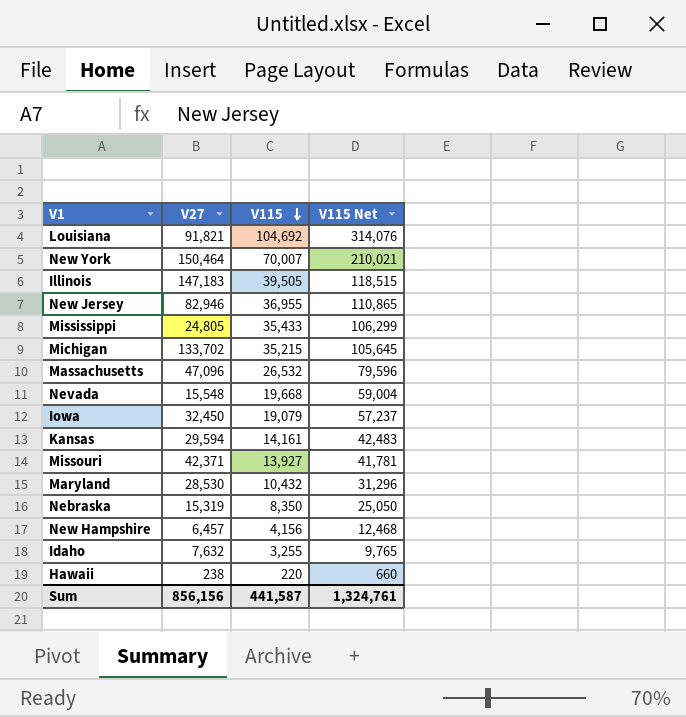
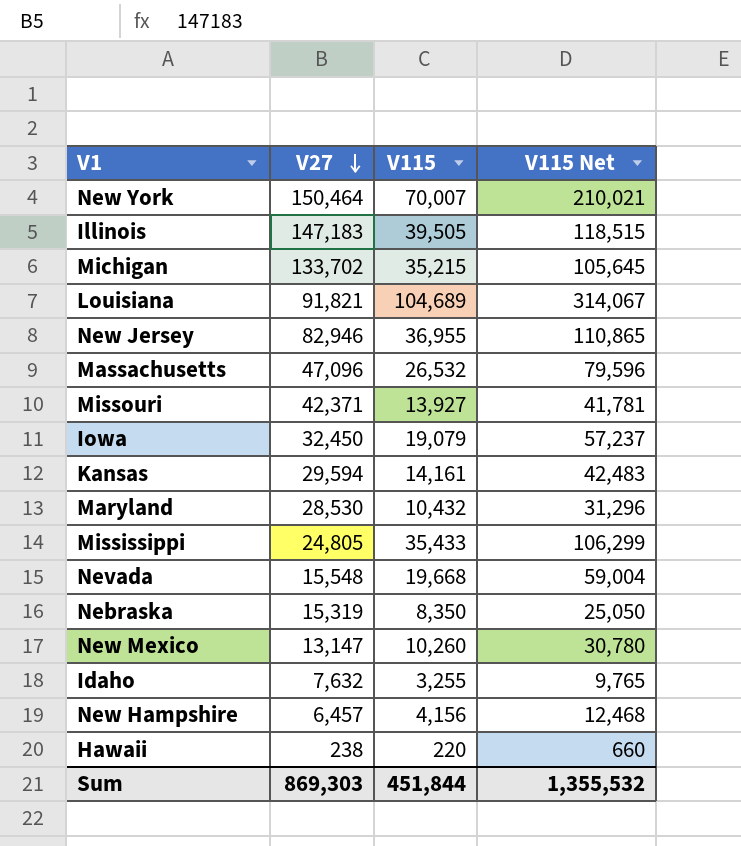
row order: V115 descending -> V27 descending
Louisiana | V115: 104,692 -> 104,689
Louisiana | V115 Net: 314,076 -> 314,067
row New Mexico: none -> 13,147 | 10,260 | 30,780
Sum | V27: 856,156 -> 869,303
Sum | V115: 441,587 -> 451,844
Sum | V115 Net: 1,324,761 -> 1,355,532

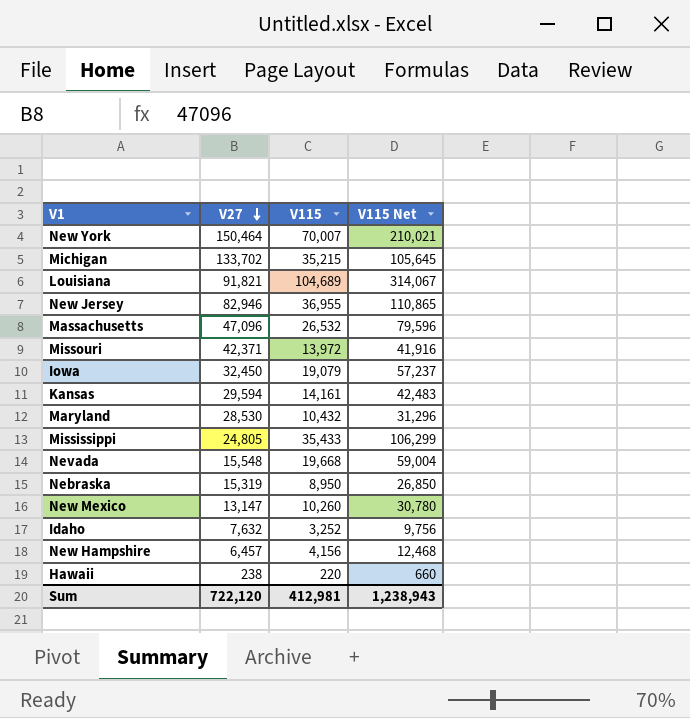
row Illinois: 147,183 | 39,505 | 118,515 -> none
Missouri | V115: 13,927 -> 13,972
Missouri | V115 Net: 41,781 -> 41,916
Nebraska | V115: 8,350 -> 8,950
Nebraska | V115 Net: 25,050 -> 26,850
Idaho | V115: 3,255 -> 3,252
Idaho | V115 Net: 9,765 -> 9,756
Sum | V27: 869,303 -> 722,120
Sum | V115: 451,844 -> 412,981
Sum | V115 Net: 1,355,532 -> 1,238,943

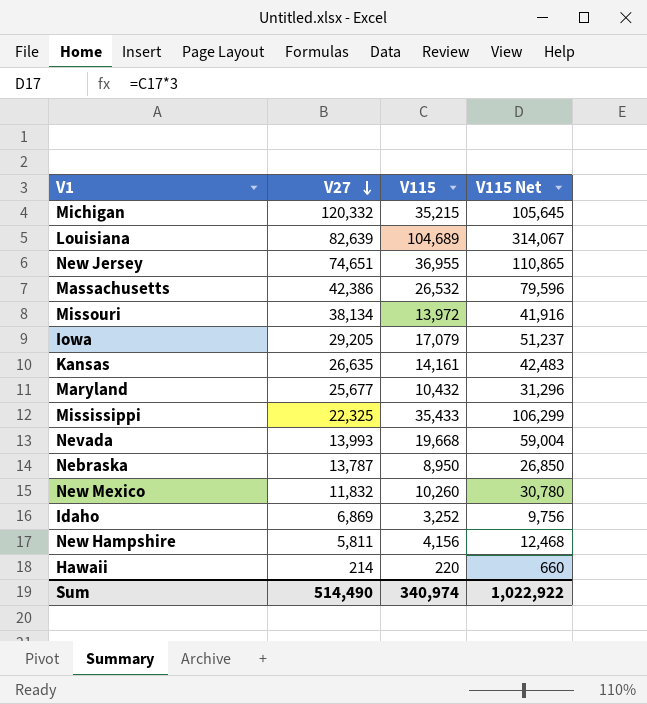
row New York: 150,464 | 70,007 | 210,021 -> none
Michigan | V27: 133,702 -> 120,332
Louisiana | V27: 91,821 -> 82,639
New Jersey | V27: 82,946 -> 74,651
Massachusetts | V27: 47,096 -> 42,386
Missouri | V27: 42,371 -> 38,134
Iowa | V27: 32,450 -> 29,205
Iowa | V115: 19,079 -> 17,079
Iowa | V115 Net: 57,237 -> 51,237
Kansas | V27: 29,594 -> 26,635
Maryland | V27: 28,530 -> 25,677
Mississippi | V27: 24,805 -> 22,325
Nevada | V27: 15,548 -> 13,993
Nebraska | V27: 15,319 -> 13,787
New Mexico | V27: 13,147 -> 11,832
Idaho | V27: 7,632 -> 6,869
New Hampshire | V27: 6,457 -> 5,811
Hawaii | V27: 238 -> 214
Sum | V27: 722,120 -> 514,490
Sum | V115: 412,981 -> 340,974
Sum | V115 Net: 1,238,943 -> 1,022,922

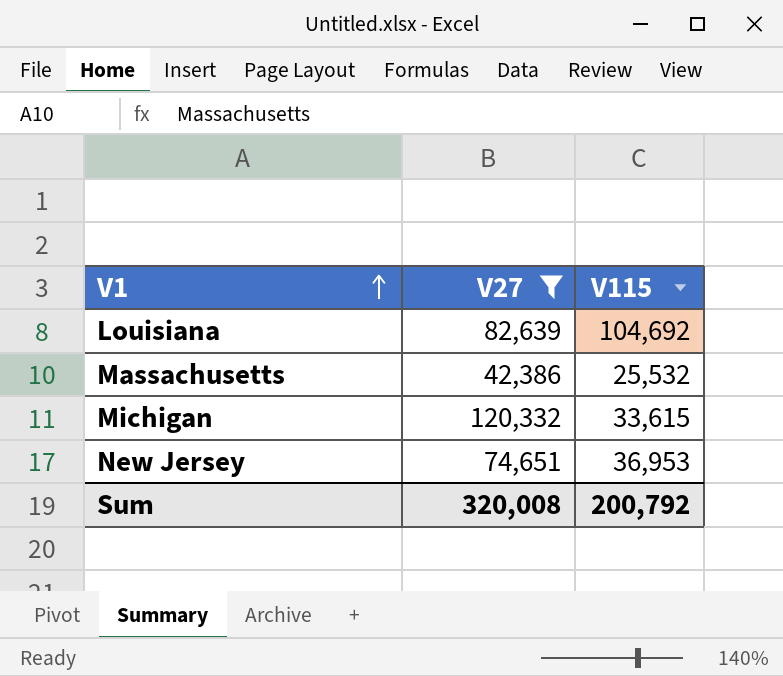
filter: none -> V27 >= 42,386
row order: V27 descending -> V1 ascending
column V115 Net | formula: [V115] * 3 -> none
Louisiana | V115: 104,689 -> 104,692
Massachusetts | V115: 26,532 -> 25,532
Michigan | V115: 35,215 -> 33,615
New Jersey | V115: 36,955 -> 36,953
Sum | V27: 514,490 -> 320,008
Sum | V115: 340,974 -> 200,792

